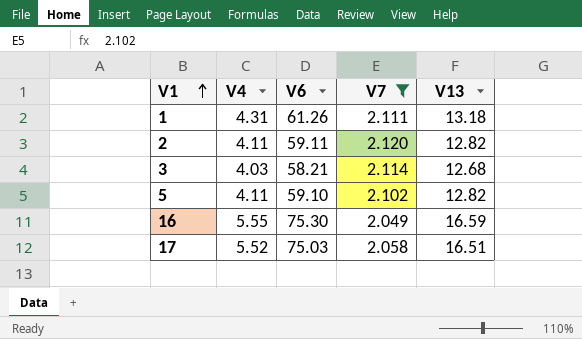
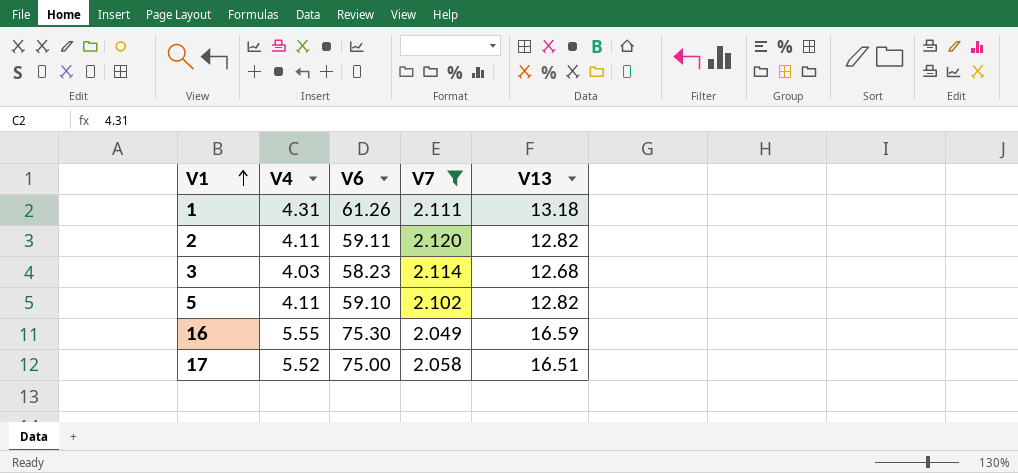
3 | V6: 58.21 -> 58.23
17 | V6: 75.03 -> 75.00

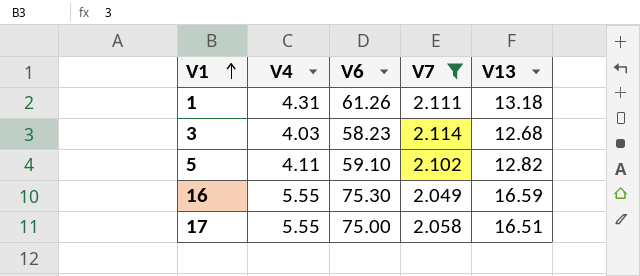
row 2: 4.11 | 59.11 | 2.120 | 12.82 -> none
17 | V4: 5.52 -> 5.55

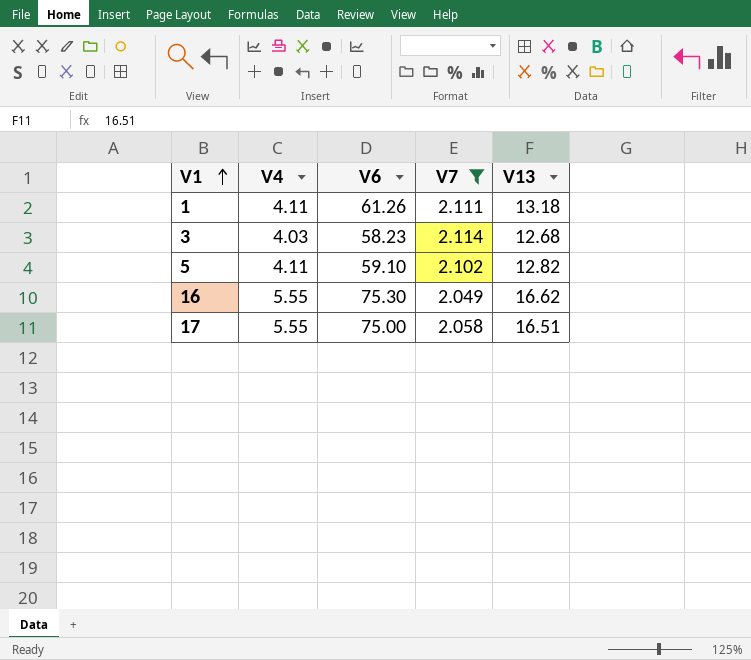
1 | V4: 4.31 -> 4.11
16 | V13: 16.59 -> 16.62

